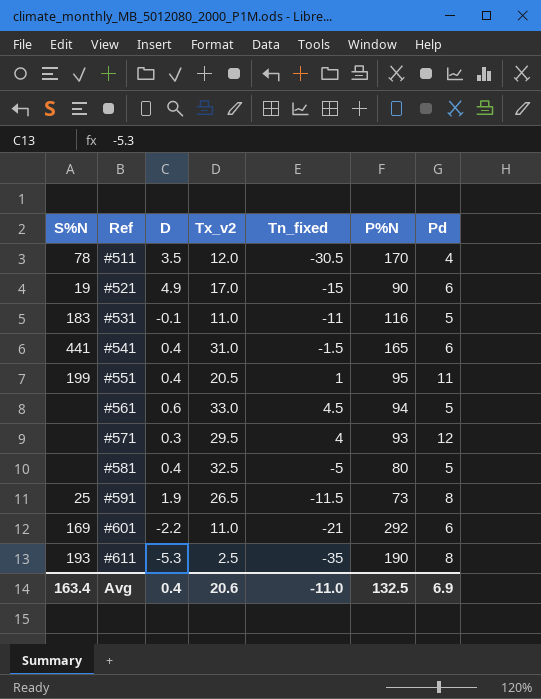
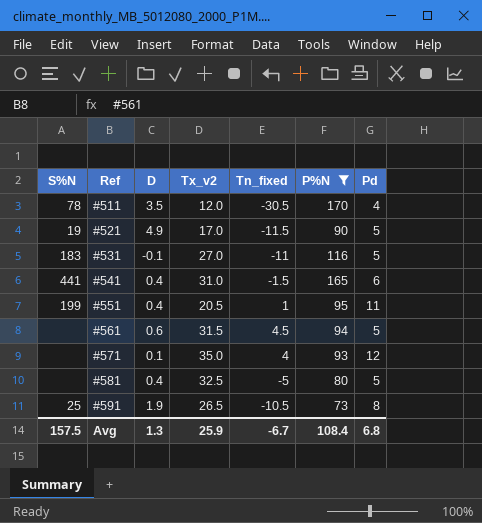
filter: none -> P%N <= 170
#521 | Tn_fixed: -15 -> -11.5
#521 | Pd: 6 -> 5
#531 | Tx_v2: 11.0 -> 27.0
#561 | Tx_v2: 33.0 -> 31.5
#571 | D: 0.3 -> 0.1
#571 | Tx_v2: 29.5 -> 35.0
#591 | Tn_fixed: -11.5 -> -10.5
Avg | S%N: 163.4 -> 157.5
Avg | D: 0.4 -> 1.3
Avg | Tx_v2: 20.6 -> 25.9
Avg | Tn_fixed: -11.0 -> -6.7
Avg | P%N: 132.5 -> 108.4
Avg | Pd: 6.9 -> 6.8

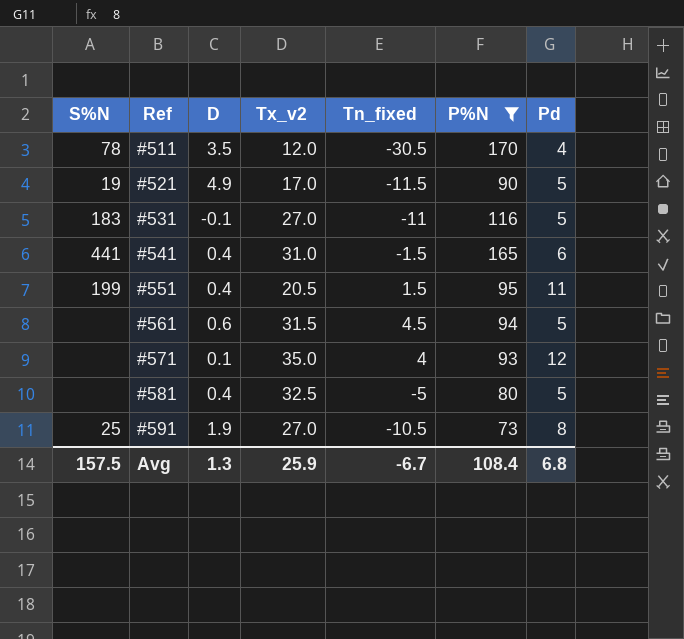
#551 | Tn_fixed: 1 -> 1.5
#591 | Tx_v2: 26.5 -> 27.0

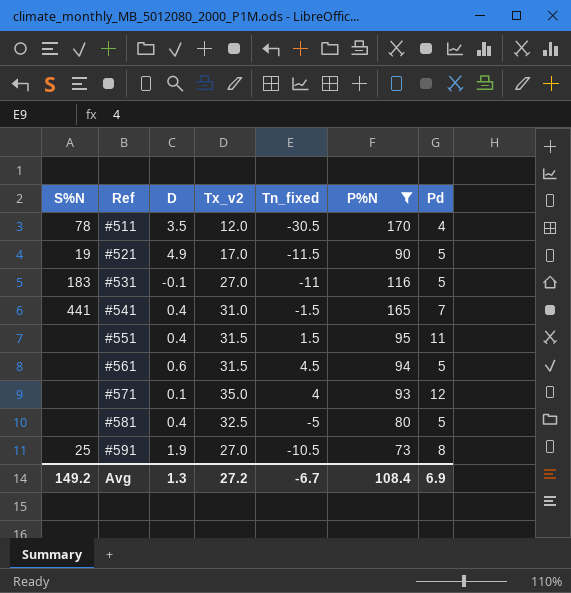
#541 | Pd: 6 -> 7
#551 | S%N: 199 -> none
#551 | Tx_v2: 20.5 -> 31.5
Avg | S%N: 157.5 -> 149.2
Avg | Tx_v2: 25.9 -> 27.2
Avg | Pd: 6.8 -> 6.9

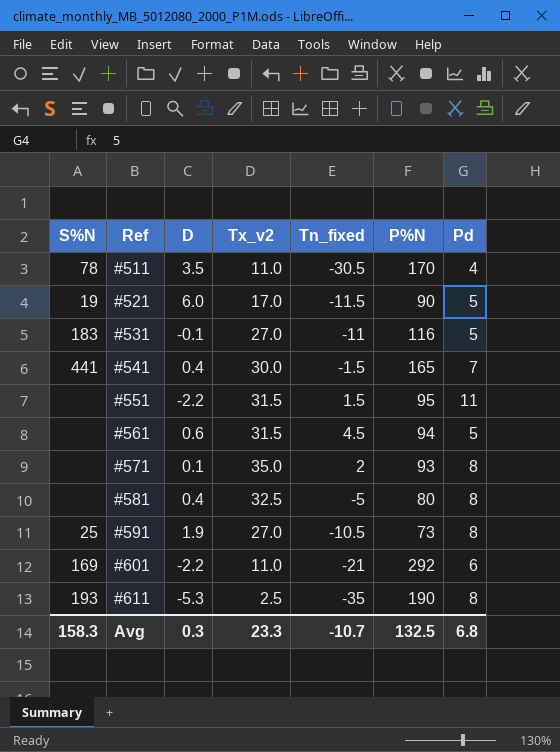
filter: P%N <= 170 -> none
#511 | Tx_v2: 12.0 -> 11.0
#521 | D: 4.9 -> 6.0
#541 | Tx_v2: 31.0 -> 30.0
#551 | D: 0.4 -> -2.2
#571 | Tn_fixed: 4 -> 2
#571 | Pd: 12 -> 8
#581 | Pd: 5 -> 8
Avg | S%N: 149.2 -> 158.3
Avg | D: 1.3 -> 0.3
Avg | Tx_v2: 27.2 -> 23.3
Avg | Tn_fixed: -6.7 -> -10.7
Avg | P%N: 108.4 -> 132.5
Avg | Pd: 6.9 -> 6.8

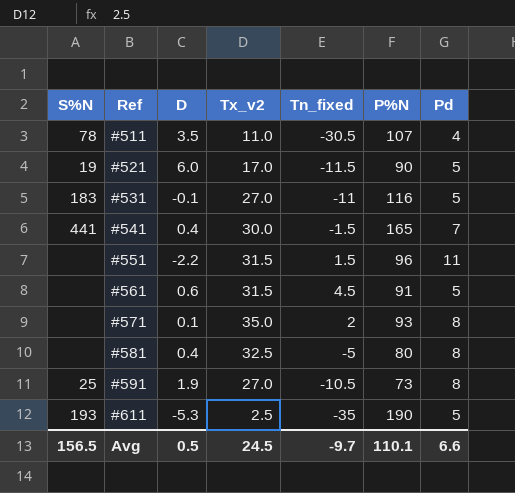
row #601: 169 | -2.2 | 11.0 | -21 | 292 | 6 -> none
#511 | P%N: 170 -> 107
#551 | P%N: 95 -> 96
#561 | P%N: 94 -> 91
#611 | Pd: 8 -> 5
Avg | S%N: 158.3 -> 156.5
Avg | D: 0.3 -> 0.5
Avg | Tx_v2: 23.3 -> 24.5
Avg | Tn_fixed: -10.7 -> -9.7
Avg | P%N: 132.5 -> 110.1
Avg | Pd: 6.8 -> 6.6

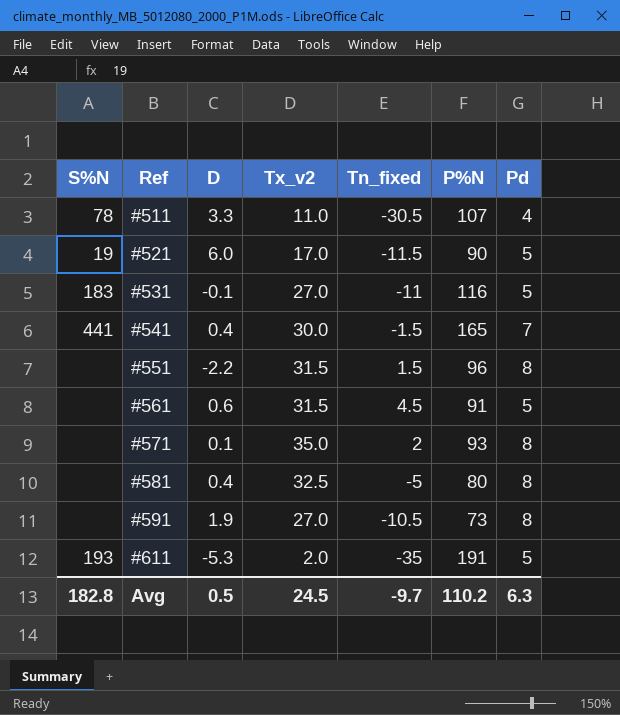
#511 | D: 3.5 -> 3.3
#551 | Pd: 11 -> 8
#591 | S%N: 25 -> none
#611 | Tx_v2: 2.5 -> 2.0
#611 | P%N: 190 -> 191
Avg | S%N: 156.5 -> 182.8
Avg | P%N: 110.1 -> 110.2
Avg | Pd: 6.6 -> 6.3

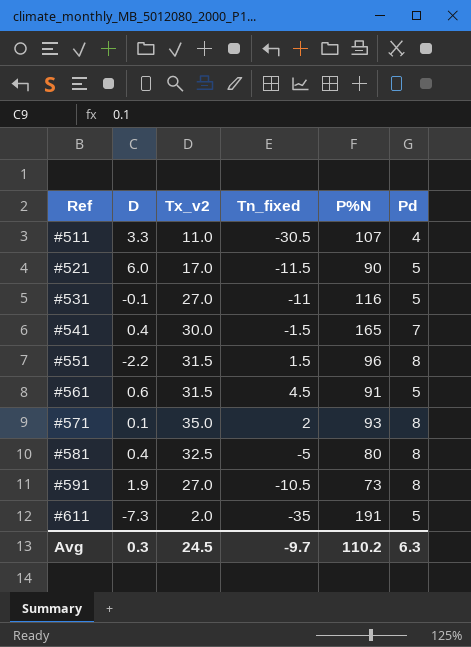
column S%N | position: 1 -> none
#611 | D: -5.3 -> -7.3
Avg | D: 0.5 -> 0.3

